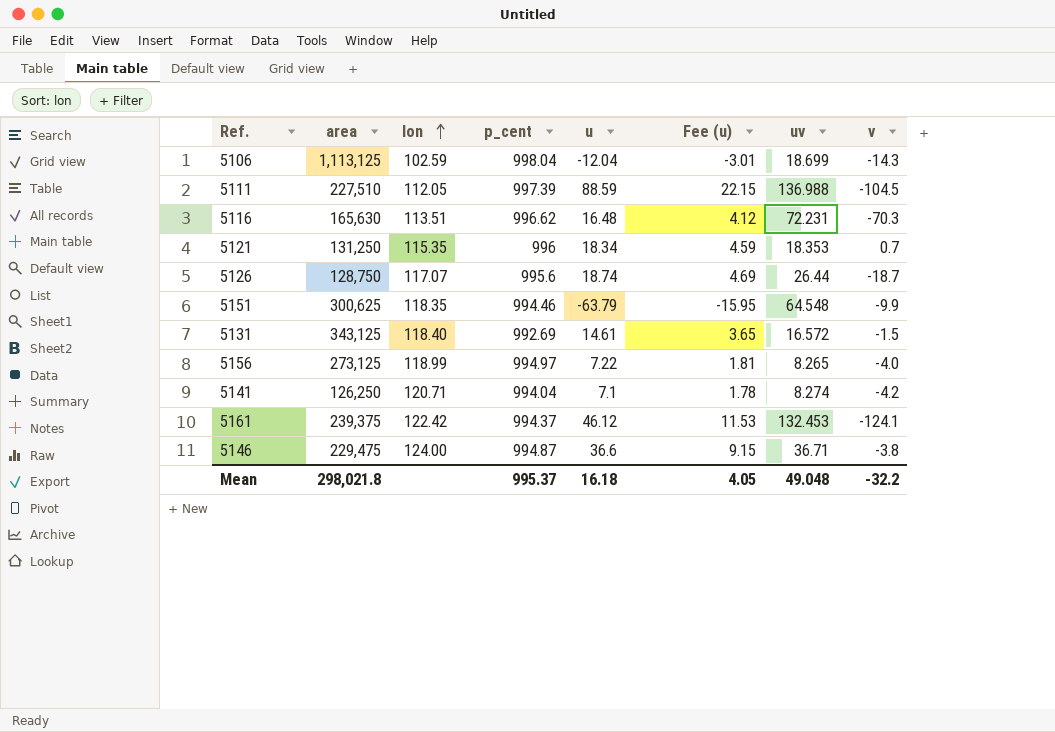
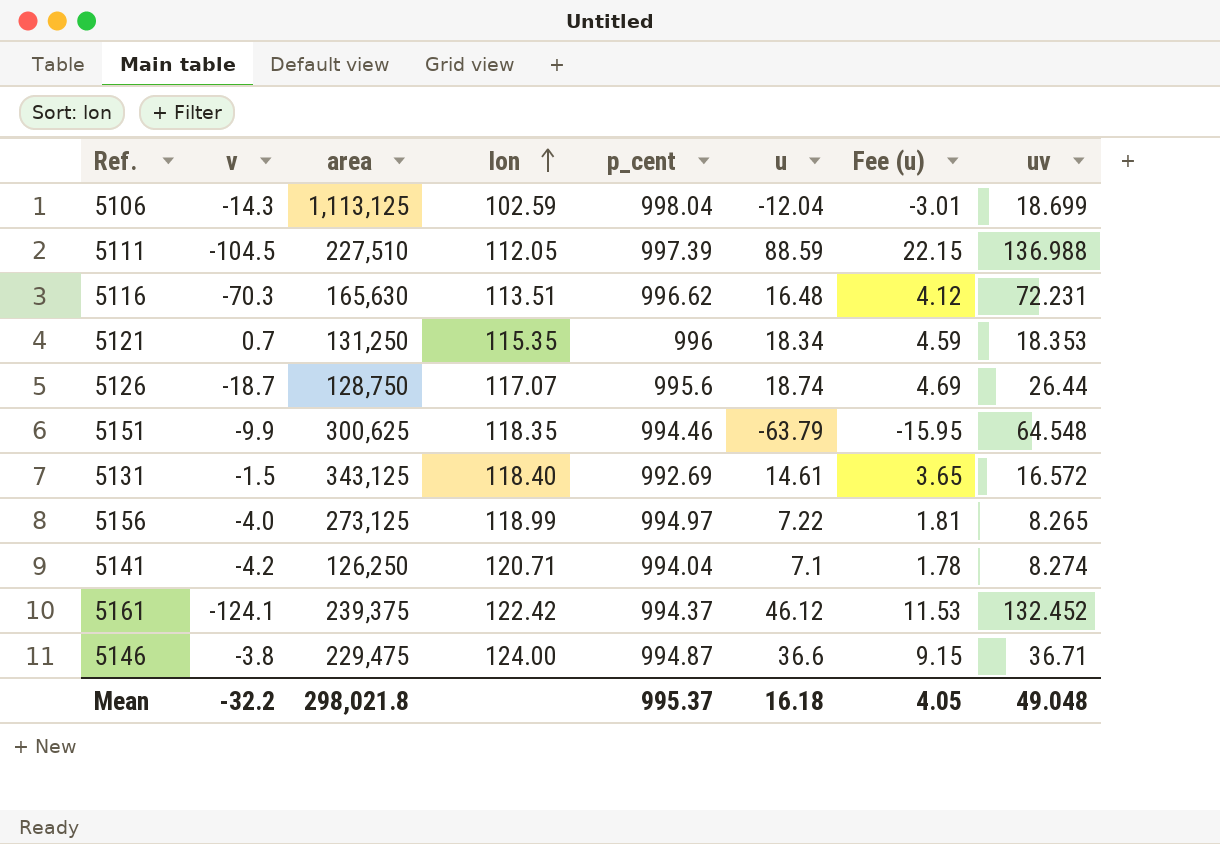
column v | position: 8 -> 2
5161 | uv: 132.453 -> 132.452

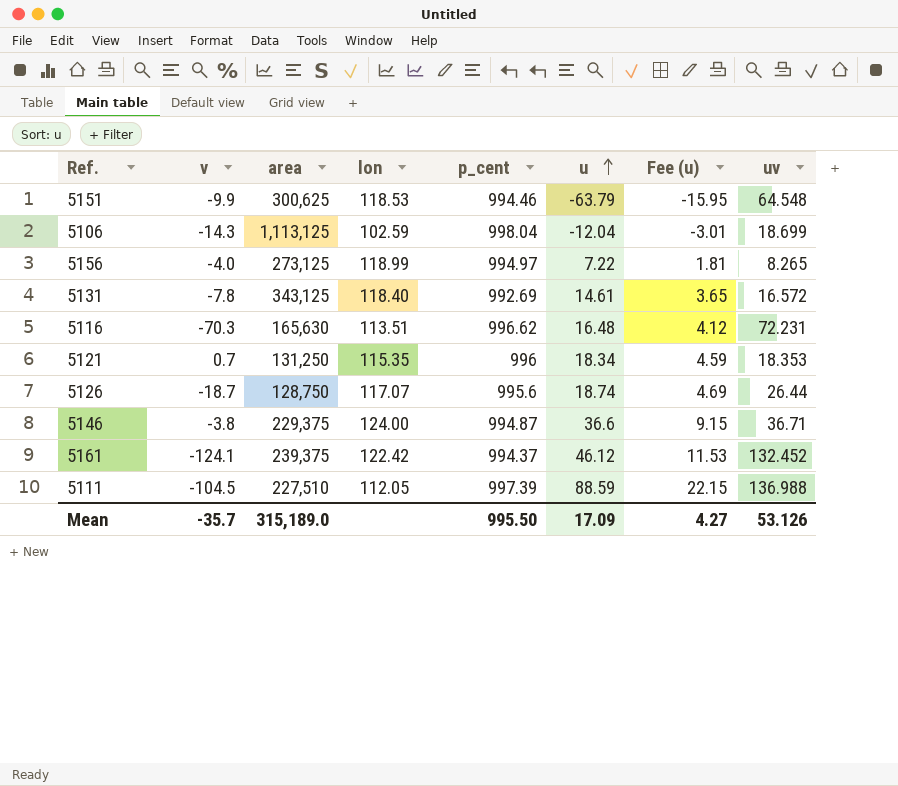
row order: lon ascending -> u ascending
row 5141: -4.2 | 126,250 | 120.71 | 994.04 | 7.1 | 1.78 | 8.274 -> none
5151 | lon: 118.35 -> 118.53
5131 | v: -1.5 -> -7.8
5146 | area: 229,475 -> 229,375
Mean | v: -32.2 -> -35.7
Mean | area: 298,021.8 -> 315,189.0
Mean | p_cent: 995.37 -> 995.50
Mean | u: 16.18 -> 17.09
Mean | Fee (u): 4.05 -> 4.27
Mean | uv: 49.048 -> 53.126

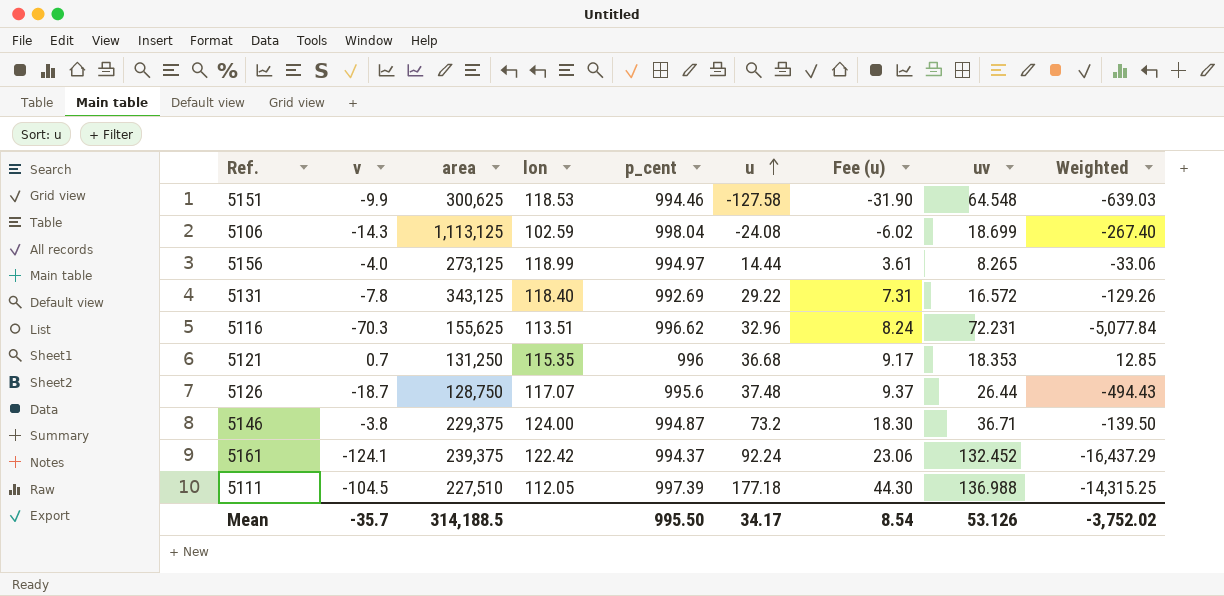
column Weighted | formula: none -> [v] * [uv]
5151 | u: -63.79 -> -127.58
5151 | Fee (u): -15.95 -> -31.90
5106 | u: -12.04 -> -24.08
5106 | Fee (u): -3.01 -> -6.02
5156 | u: 7.22 -> 14.44
5156 | Fee (u): 1.81 -> 3.61
5131 | u: 14.61 -> 29.22
5131 | Fee (u): 3.65 -> 7.31
5116 | area: 165,630 -> 155,625
5116 | u: 16.48 -> 32.96
5116 | Fee (u): 4.12 -> 8.24
5121 | u: 18.34 -> 36.68
5121 | Fee (u): 4.59 -> 9.17
5126 | u: 18.74 -> 37.48
5126 | Fee (u): 4.69 -> 9.37
5146 | u: 36.6 -> 73.2
5146 | Fee (u): 9.15 -> 18.30
5161 | u: 46.12 -> 92.24
5161 | Fee (u): 11.53 -> 23.06
5111 | u: 88.59 -> 177.18
5111 | Fee (u): 22.15 -> 44.30
Mean | area: 315,189.0 -> 314,188.5
Mean | u: 17.09 -> 34.17
Mean | Fee (u): 4.27 -> 8.54

